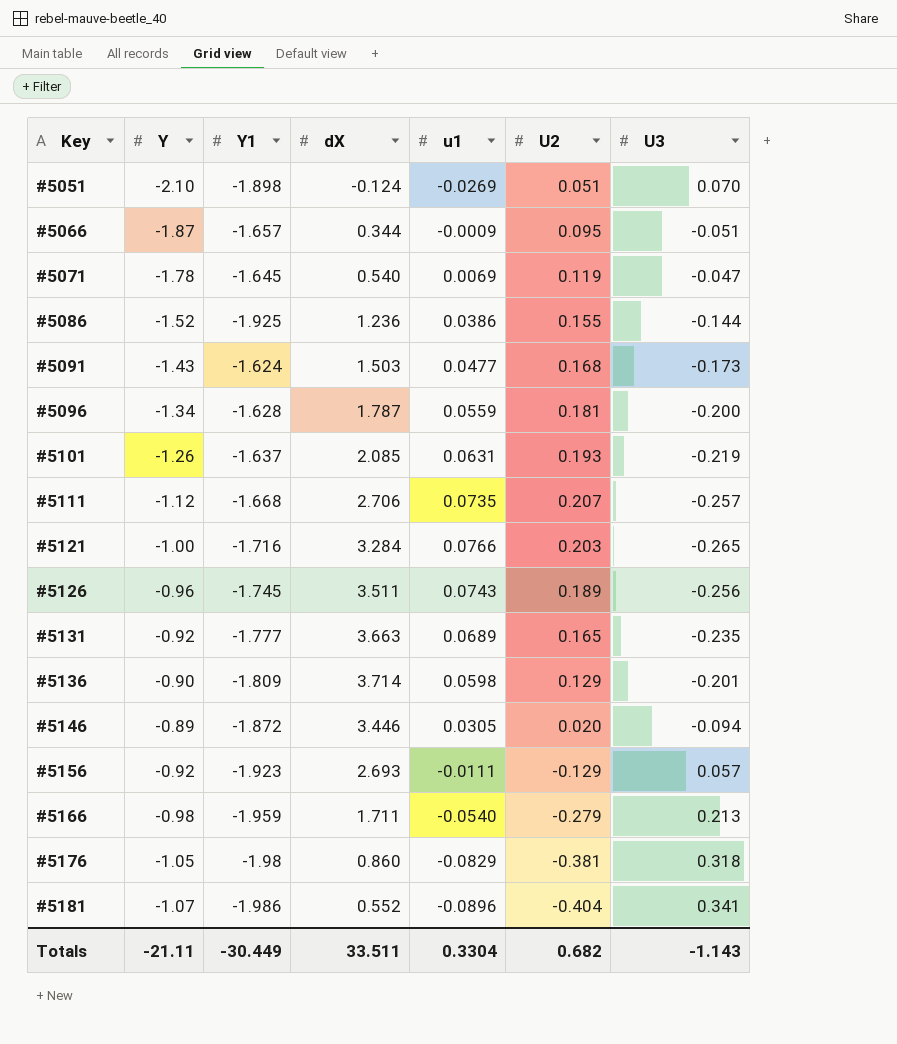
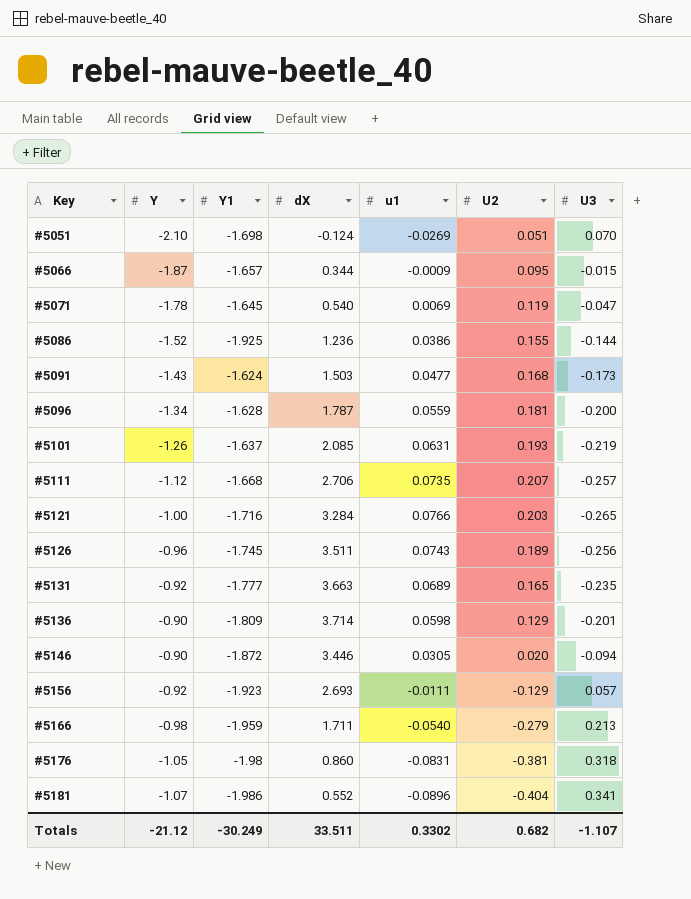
#5051 | Y1: -1.898 -> -1.698
#5066 | U3: -0.051 -> -0.015
#5146 | Y: -0.89 -> -0.90
#5176 | u1: -0.0829 -> -0.0831
Totals | Y: -21.11 -> -21.12
Totals | Y1: -30.449 -> -30.249
Totals | u1: 0.3304 -> 0.3302
Totals | U3: -1.143 -> -1.107

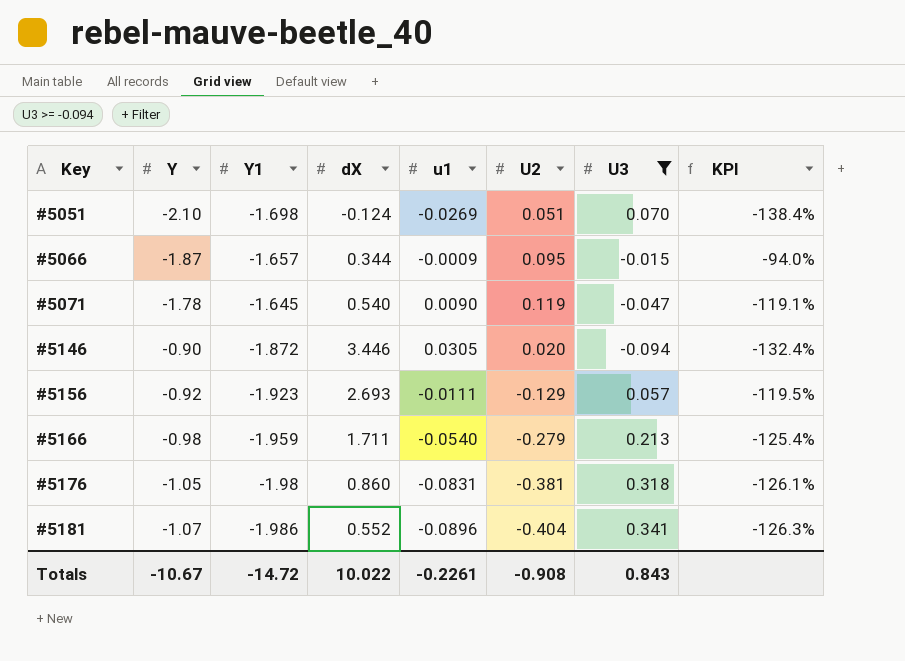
filter: none -> U3 >= -0.094
column KPI | formula: none -> ([u1] - [U3]) / [U3]
#5071 | u1: 0.0069 -> 0.0090
Totals | Y: -21.12 -> -10.67
Totals | Y1: -30.249 -> -14.72
Totals | dX: 33.511 -> 10.022
Totals | u1: 0.3302 -> -0.2261
Totals | U2: 0.682 -> -0.908
Totals | U3: -1.107 -> 0.843

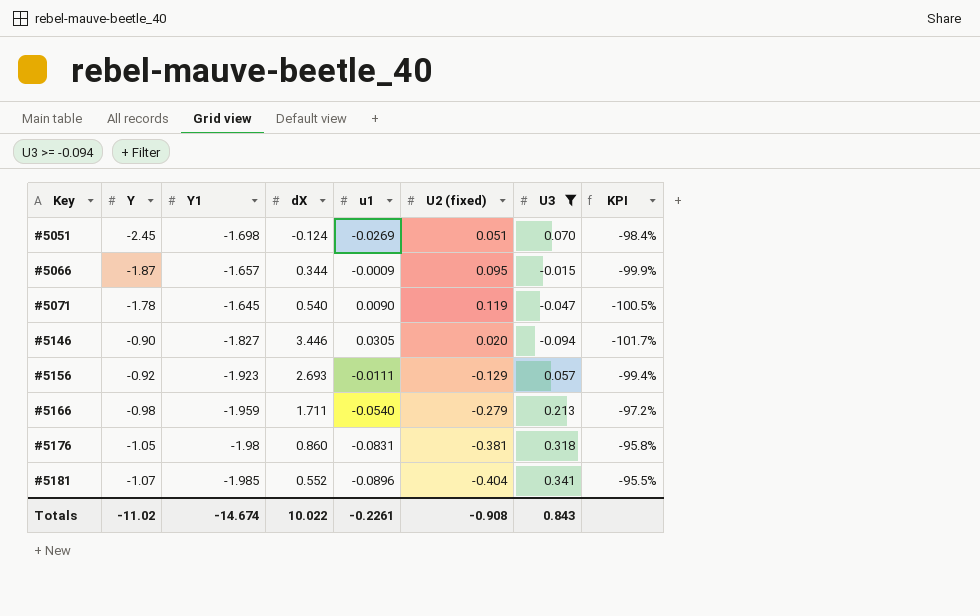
column name: U2 -> U2 (fixed)
column KPI | formula: ([u1] - [U3]) / [U3] -> ([u1] - [Y1]) / [Y1]
#5051 | Y: -2.10 -> -2.45
#5146 | Y1: -1.872 -> -1.827
#5181 | Y1: -1.986 -> -1.985
Totals | Y: -10.67 -> -11.02
Totals | Y1: -14.72 -> -14.674

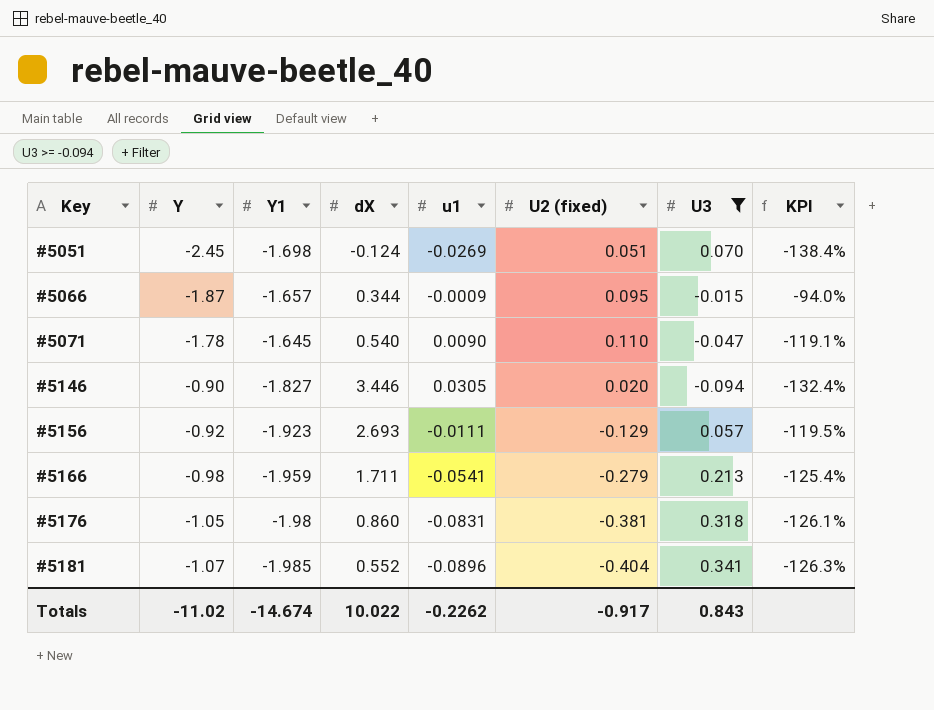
column KPI | formula: ([u1] - [Y1]) / [Y1] -> ([u1] - [U3]) / [U3]
#5071 | U2 (fixed): 0.119 -> 0.110
#5166 | u1: -0.0540 -> -0.0541
Totals | u1: -0.2261 -> -0.2262
Totals | U2 (fixed): -0.908 -> -0.917

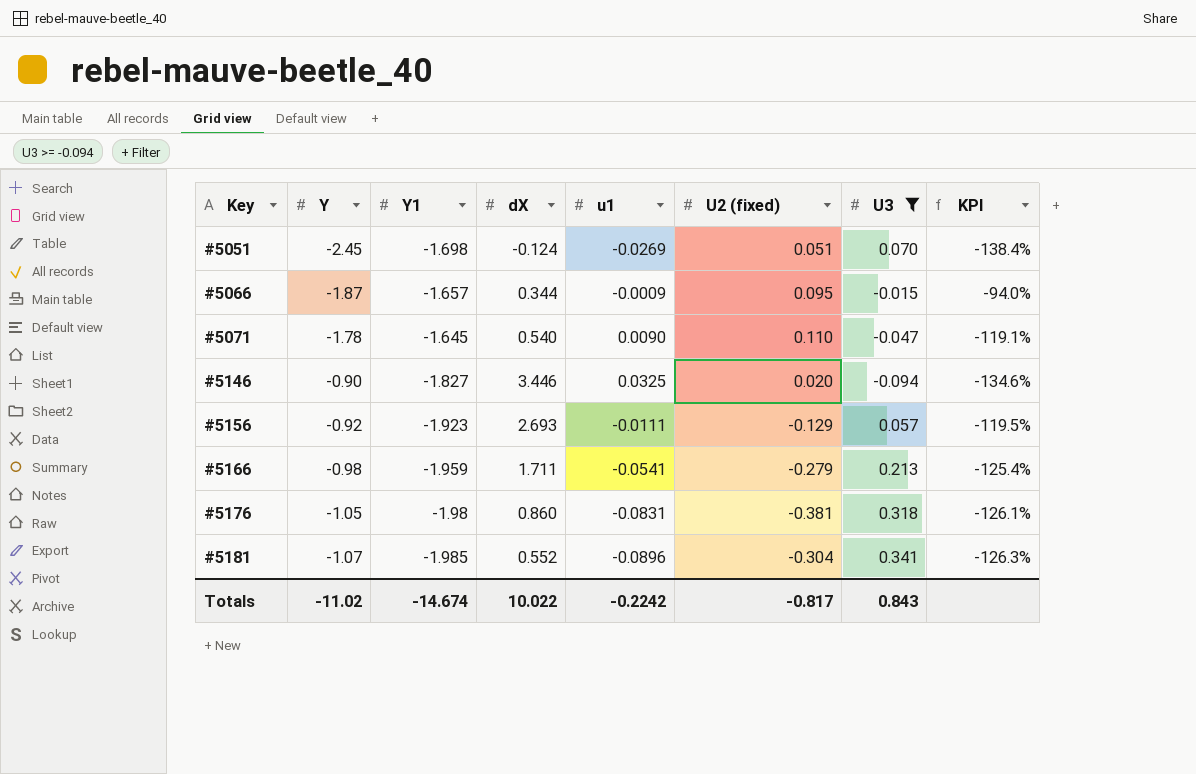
#5146 | u1: 0.0305 -> 0.0325
#5146 | KPI: -132.4% -> -134.6%
#5181 | U2 (fixed): -0.404 -> -0.304
Totals | u1: -0.2262 -> -0.2242
Totals | U2 (fixed): -0.917 -> -0.817

